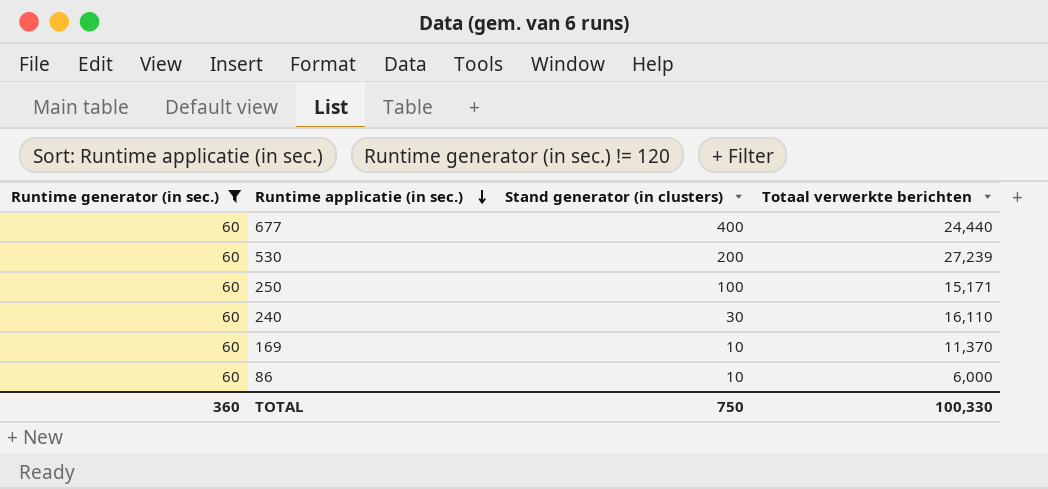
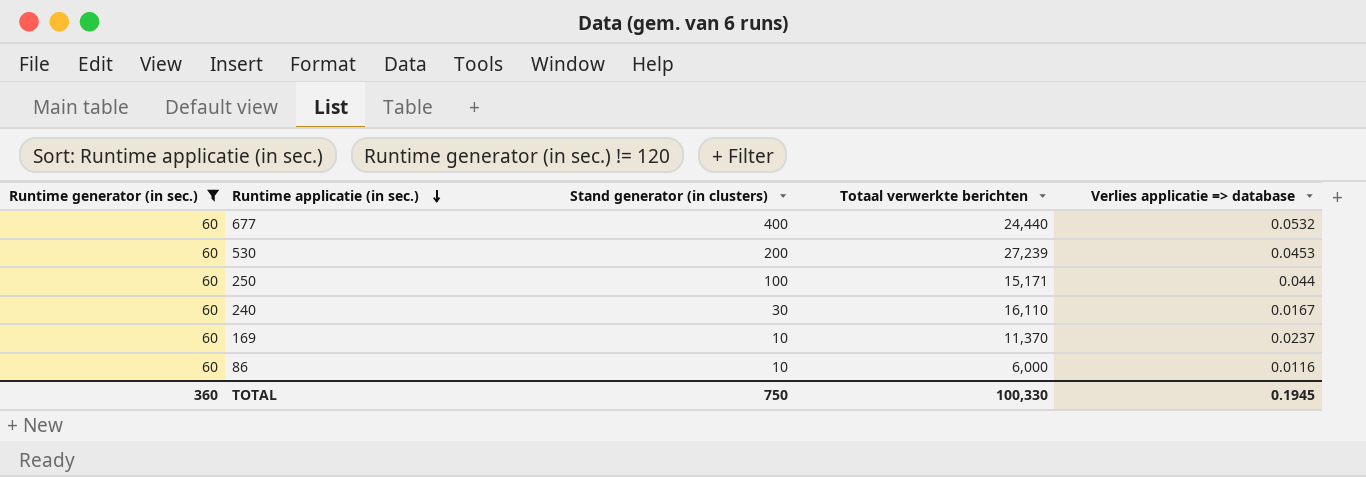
column Verlies applicatie => database | position: none -> 5

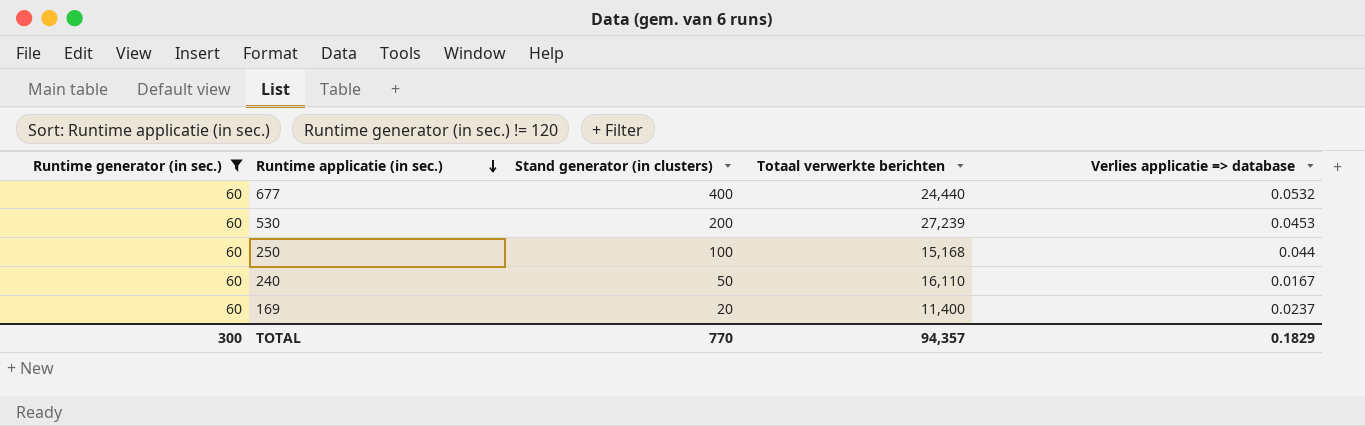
row 86: 60 | 10 | 6,000 | 0.0116 -> none
250 | Totaal verwerkte berichten: 15,171 -> 15,168
240 | Stand generator (in clusters): 30 -> 50
169 | Stand generator (in clusters): 10 -> 20
169 | Totaal verwerkte berichten: 11,370 -> 11,400
TOTAL | Runtime generator (in sec.): 360 -> 300
TOTAL | Stand generator (in clusters): 750 -> 770
TOTAL | Totaal verwerkte berichten: 100,330 -> 94,357
TOTAL | Verlies applicatie => database: 0.1945 -> 0.1829

